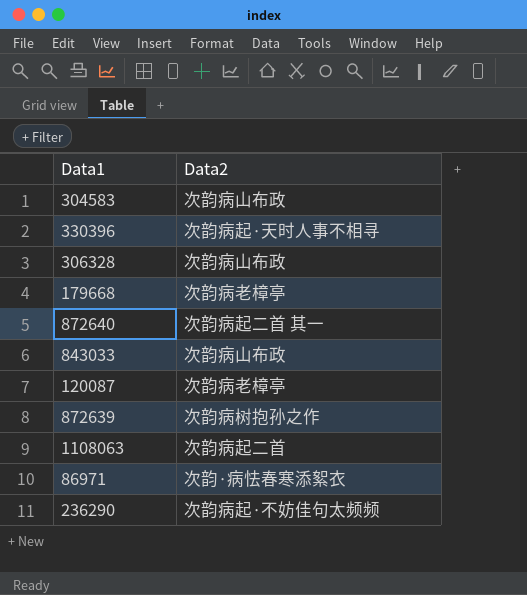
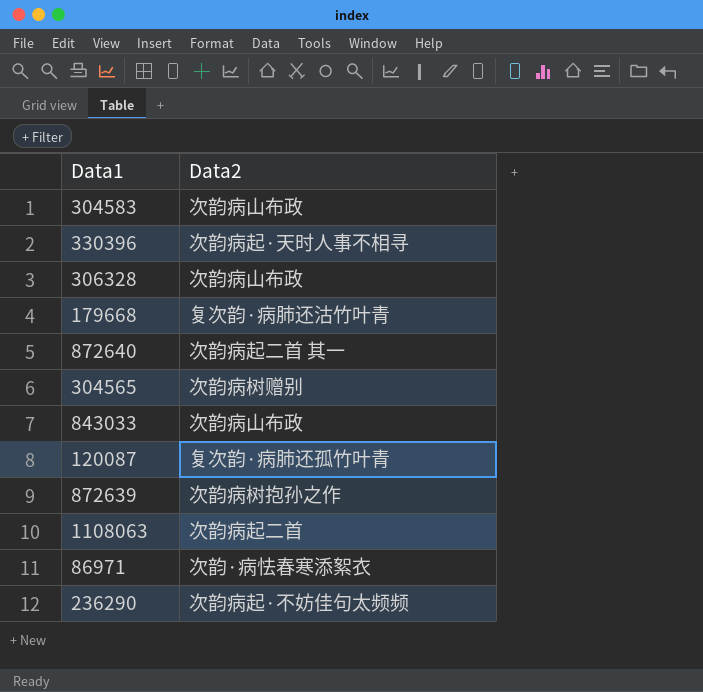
179668 | Data2: 次韵病老樟亭 -> 复次韵·病肺还沽竹叶青
row 304565: none -> 次韵病树赠别
120087 | Data2: 次韵病老樟亭 -> 复次韵·病肺还孤竹叶青

